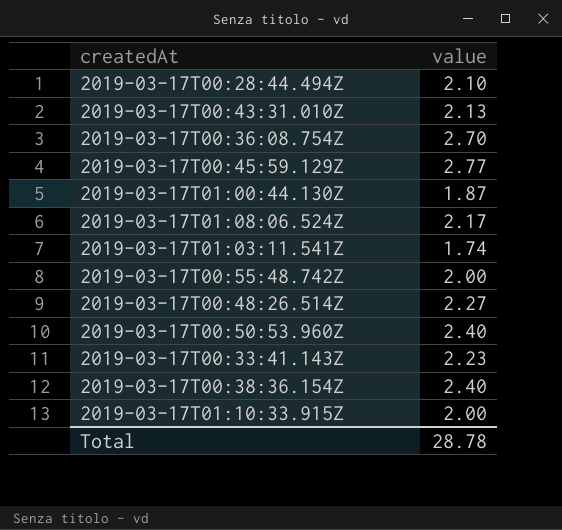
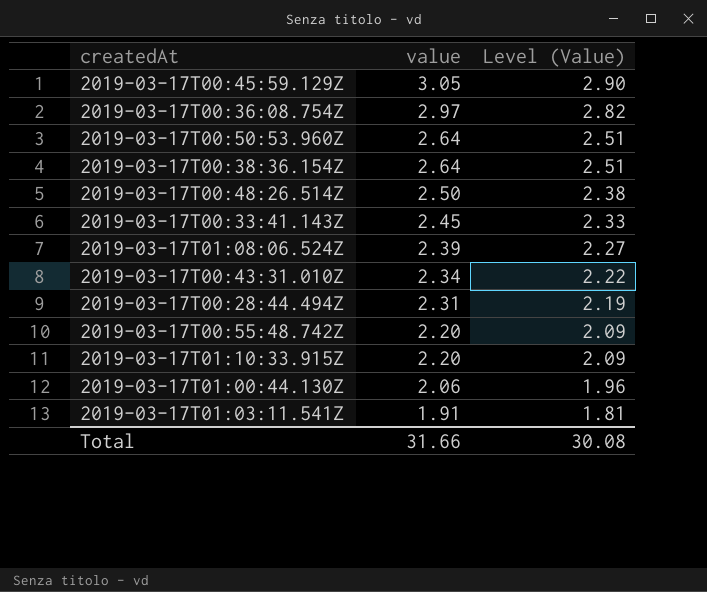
row order: none -> value descending
column Level (Value) | formula: none -> [value] * 0.95
2019-03-17T00:45:59.129Z | value: 2.77 -> 3.05
2019-03-17T00:36:08.754Z | value: 2.70 -> 2.97
2019-03-17T00:50:53.960Z | value: 2.40 -> 2.64
2019-03-17T00:38:36.154Z | value: 2.40 -> 2.64
2019-03-17T00:48:26.514Z | value: 2.27 -> 2.50
2019-03-17T00:33:41.143Z | value: 2.23 -> 2.45
2019-03-17T01:08:06.524Z | value: 2.17 -> 2.39
2019-03-17T00:43:31.010Z | value: 2.13 -> 2.34
2019-03-17T00:28:44.494Z | value: 2.10 -> 2.31
2019-03-17T00:55:48.742Z | value: 2.00 -> 2.20
2019-03-17T01:10:33.915Z | value: 2.00 -> 2.20
2019-03-17T01:00:44.130Z | value: 1.87 -> 2.06
2019-03-17T01:03:11.541Z | value: 1.74 -> 1.91
Total | value: 28.78 -> 31.66

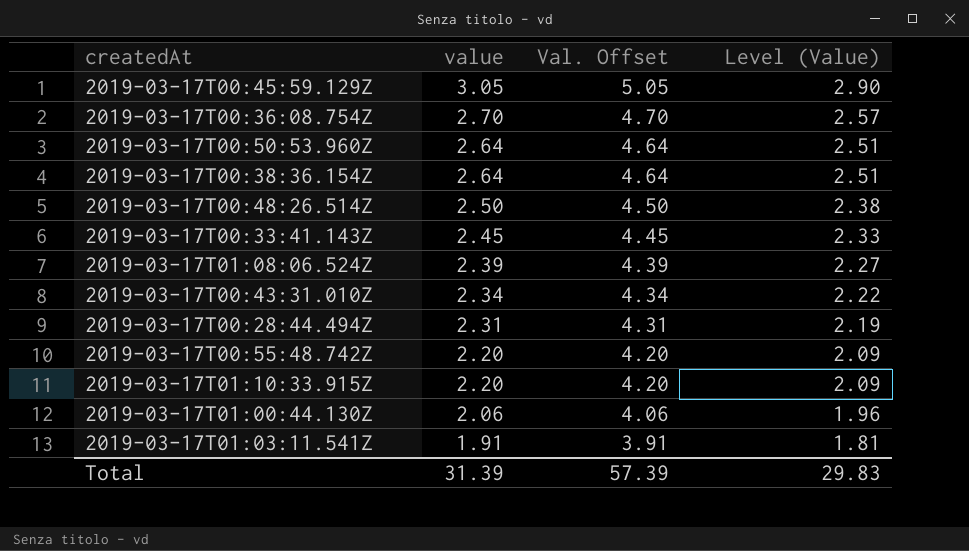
column Val. Offset | formula: none -> [value] + 2
2019-03-17T00:36:08.754Z | value: 2.97 -> 2.70
2019-03-17T00:36:08.754Z | Level (Value): 2.82 -> 2.57
Total | value: 31.66 -> 31.39
Total | Level (Value): 30.08 -> 29.83

